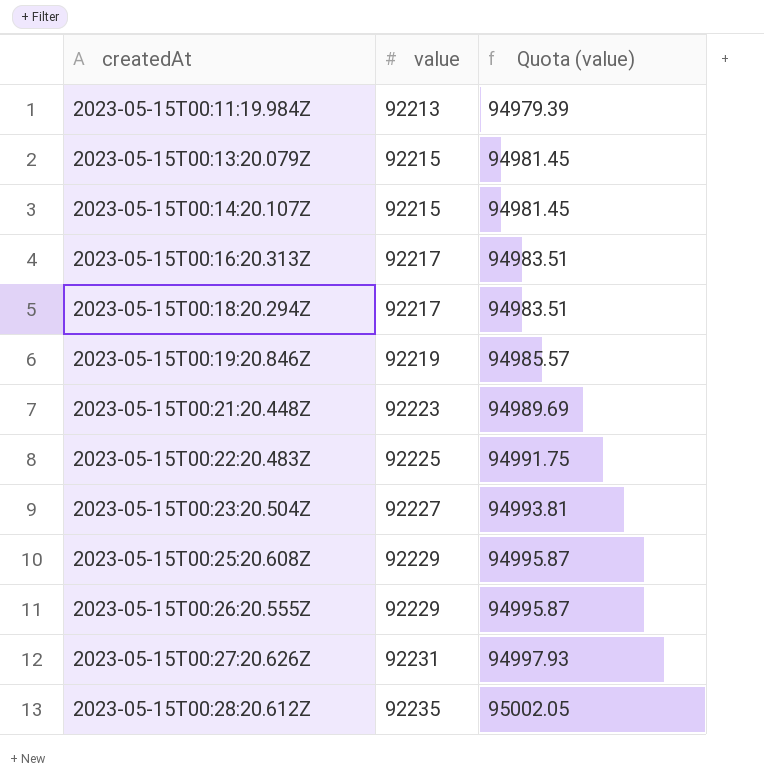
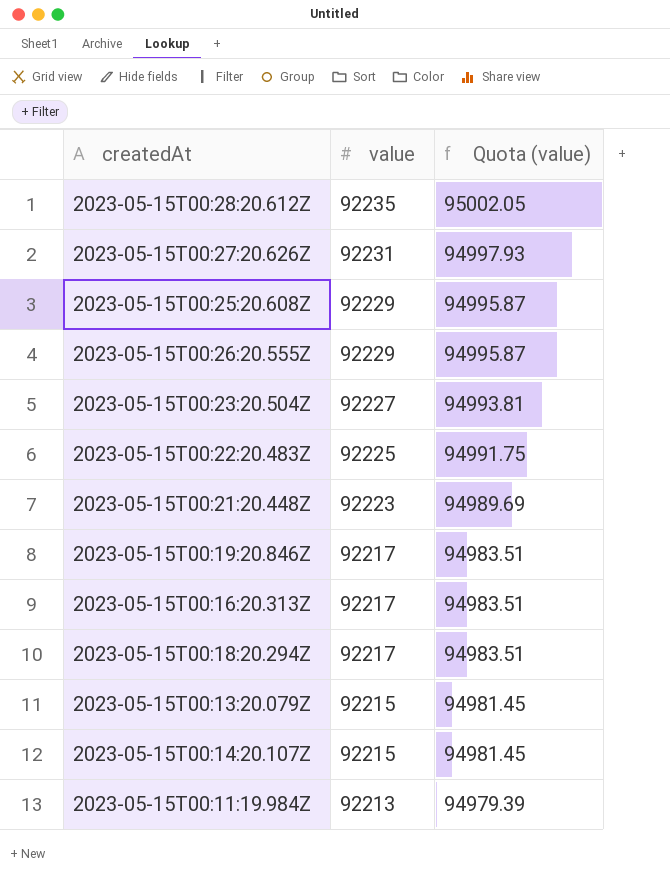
row order: createdAt ascending -> value descending
2023-05-15T00:19:20.846Z | value: 92219 -> 92217
2023-05-15T00:19:20.846Z | Quota (value): 94985.57 -> 94983.51

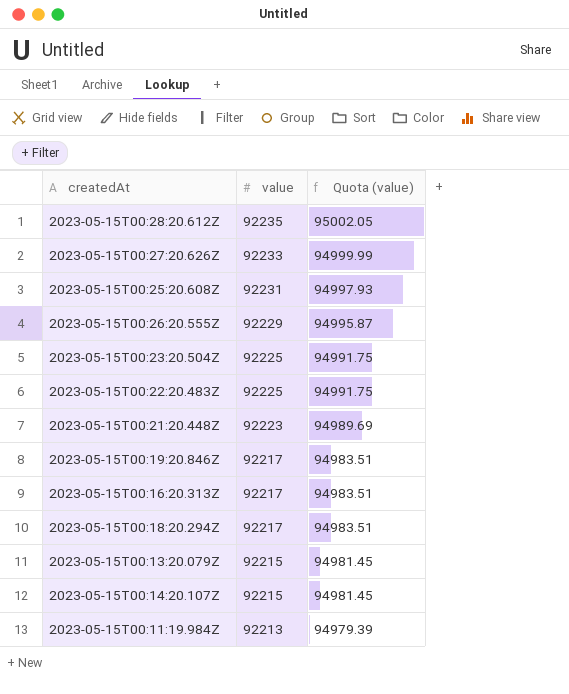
2023-05-15T00:27:20.626Z | value: 92231 -> 92233
2023-05-15T00:27:20.626Z | Quota (value): 94997.93 -> 94999.99
2023-05-15T00:25:20.608Z | value: 92229 -> 92231
2023-05-15T00:25:20.608Z | Quota (value): 94995.87 -> 94997.93
2023-05-15T00:23:20.504Z | value: 92227 -> 92225
2023-05-15T00:23:20.504Z | Quota (value): 94993.81 -> 94991.75

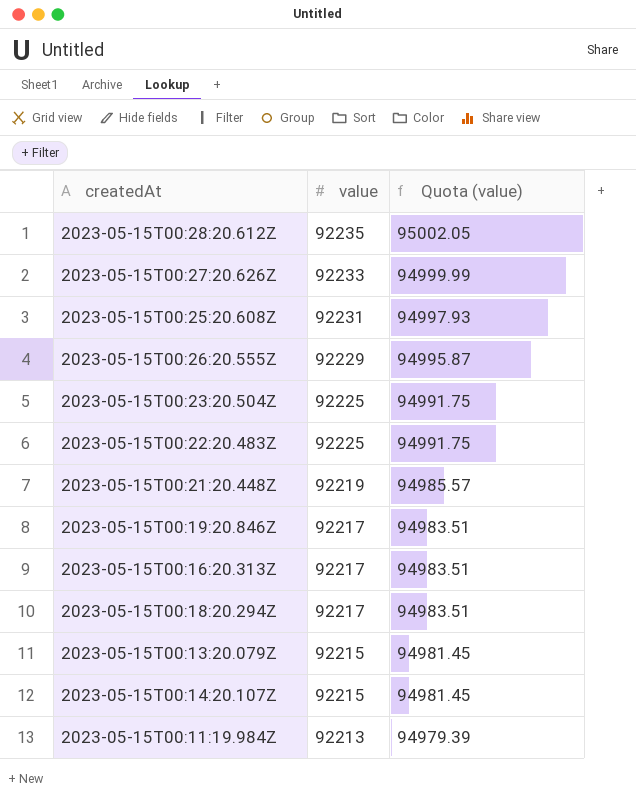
2023-05-15T00:21:20.448Z | value: 92223 -> 92219
2023-05-15T00:21:20.448Z | Quota (value): 94989.69 -> 94985.57

